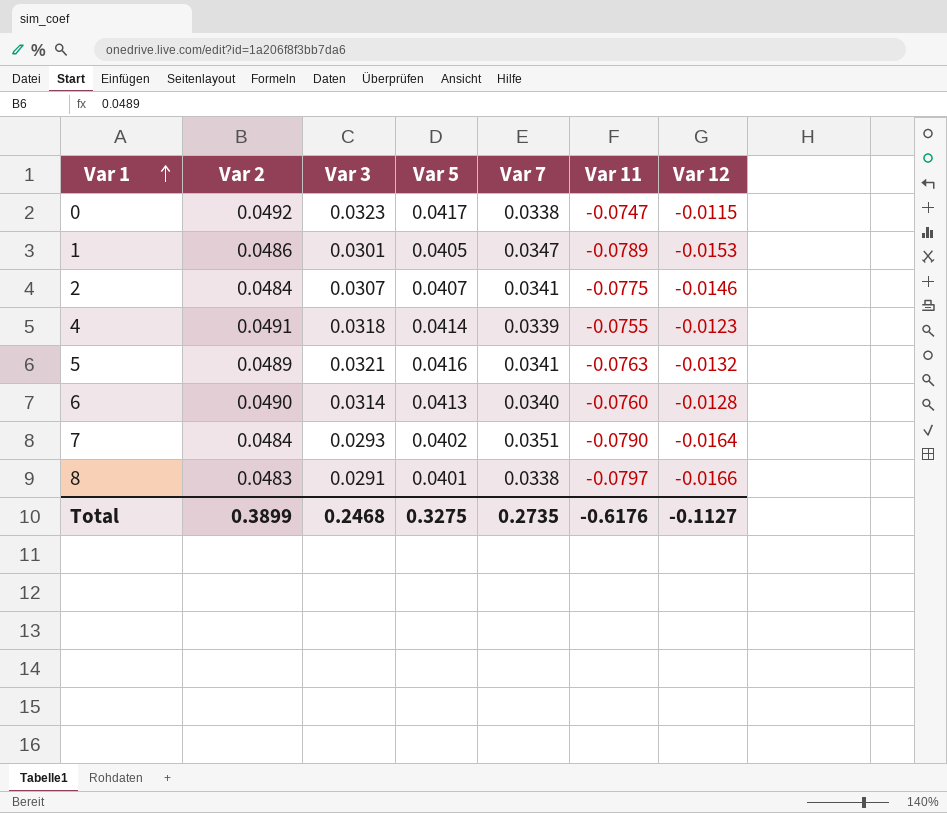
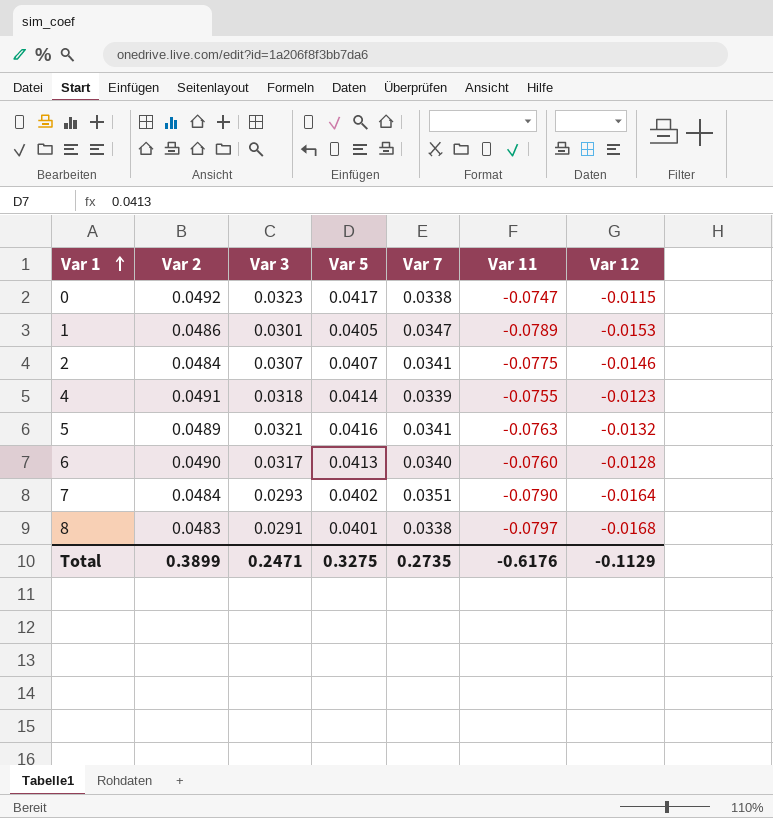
6 | Var 3: 0.0314 -> 0.0317
8 | Var 12: -0.0166 -> -0.0168
Total | Var 3: 0.2468 -> 0.2471
Total | Var 12: -0.1127 -> -0.1129

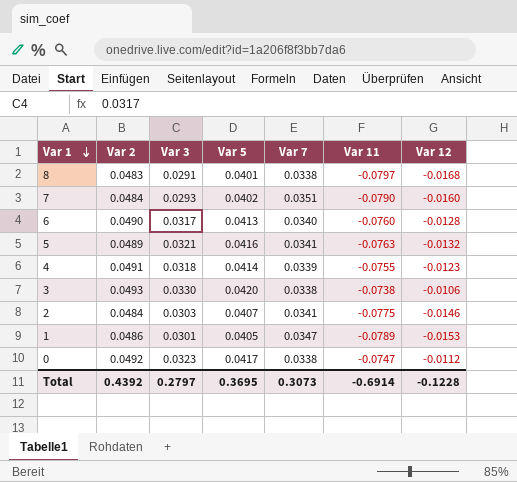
row order: Var 1 ascending -> Var 1 descending
7 | Var 12: -0.0164 -> -0.0160
row 3: none -> 0.0493 | 0.0330 | 0.0420 | 0.0338 | -0.0738 | -0.0106
2 | Var 3: 0.0307 -> 0.0303
0 | Var 12: -0.0115 -> -0.0112
Total | Var 2: 0.3899 -> 0.4392
Total | Var 3: 0.2471 -> 0.2797
Total | Var 5: 0.3275 -> 0.3695
Total | Var 7: 0.2735 -> 0.3073
Total | Var 11: -0.6176 -> -0.6914
Total | Var 12: -0.1129 -> -0.1228

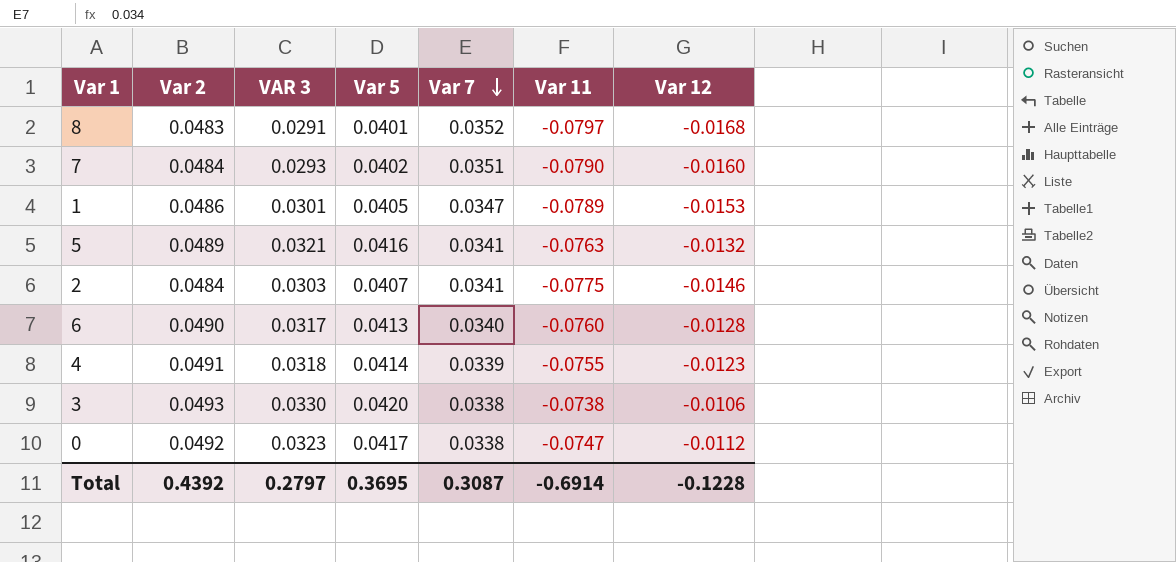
row order: Var 1 descending -> Var 7 descending
column name: Var 3 -> VAR 3
8 | Var 7: 0.0338 -> 0.0352
Total | Var 7: 0.3073 -> 0.3087

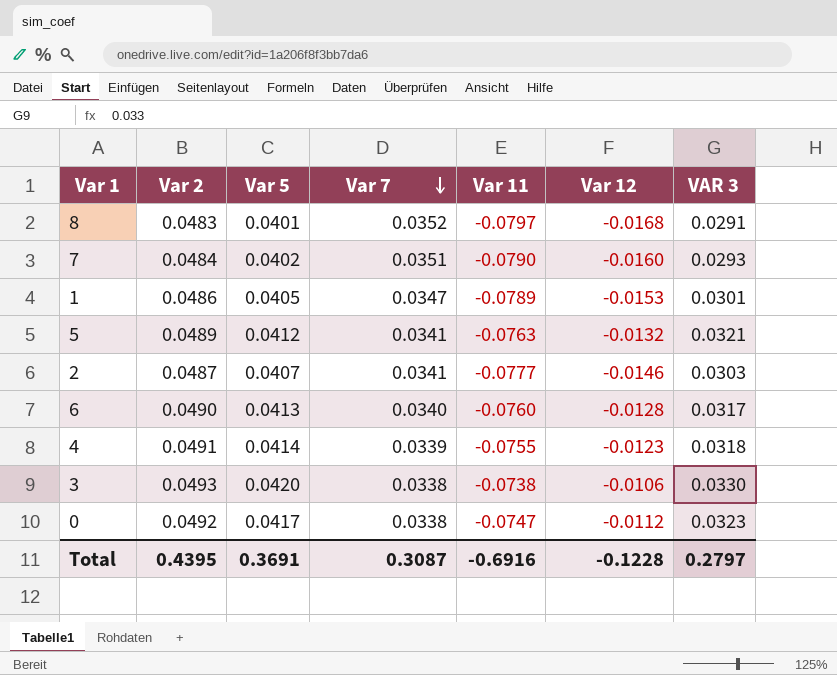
column VAR 3 | position: 3 -> 7
5 | Var 5: 0.0416 -> 0.0412
2 | Var 2: 0.0484 -> 0.0487
2 | Var 11: -0.0775 -> -0.0777
Total | Var 2: 0.4392 -> 0.4395
Total | Var 5: 0.3695 -> 0.3691
Total | Var 11: -0.6914 -> -0.6916

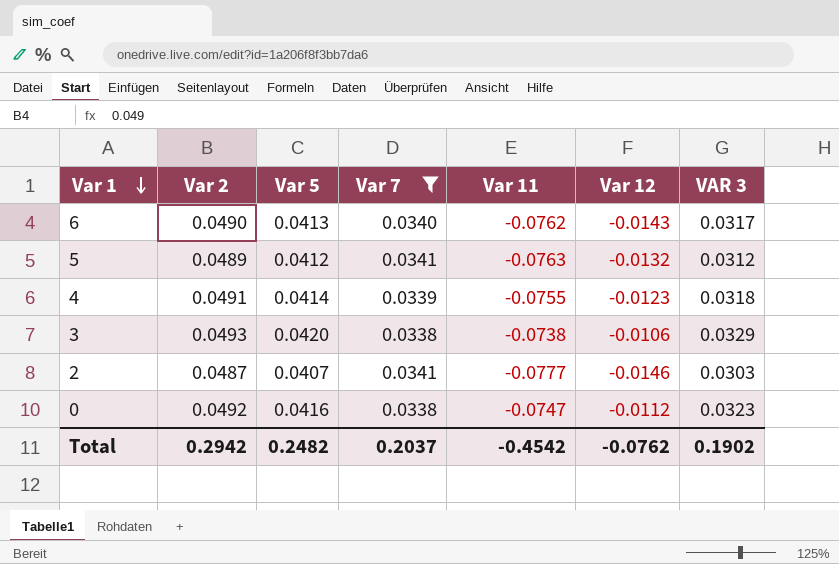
filter: none -> Var 7 <= 0.0341
row order: Var 7 descending -> Var 1 descending
6 | Var 11: -0.0760 -> -0.0762
6 | Var 12: -0.0128 -> -0.0143
5 | VAR 3: 0.0321 -> 0.0312
3 | VAR 3: 0.0330 -> 0.0329
0 | Var 5: 0.0417 -> 0.0416
Total | Var 2: 0.4395 -> 0.2942
Total | Var 5: 0.3691 -> 0.2482
Total | Var 7: 0.3087 -> 0.2037
Total | Var 11: -0.6916 -> -0.4542
Total | Var 12: -0.1228 -> -0.0762
Total | VAR 3: 0.2797 -> 0.1902

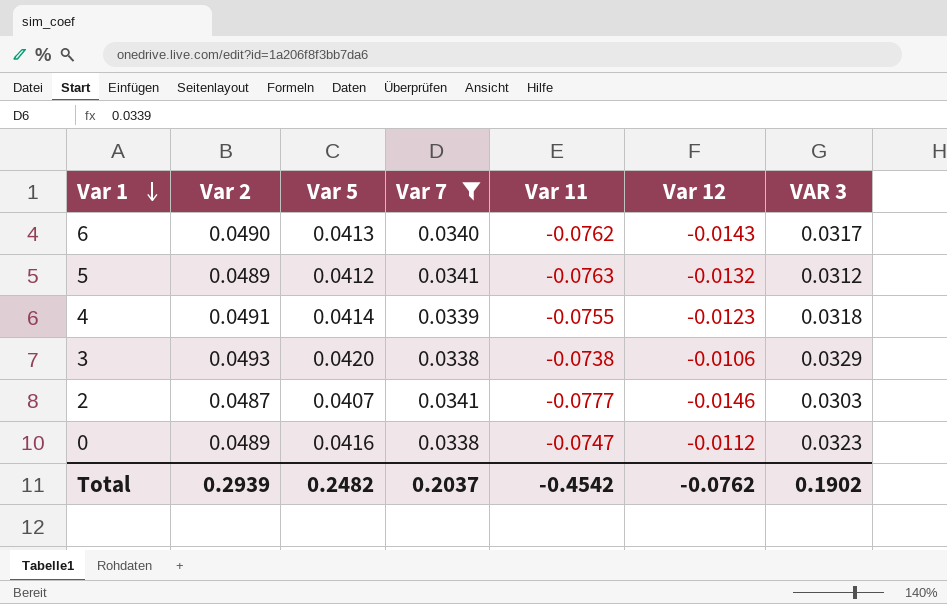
0 | Var 2: 0.0492 -> 0.0489
Total | Var 2: 0.2942 -> 0.2939

